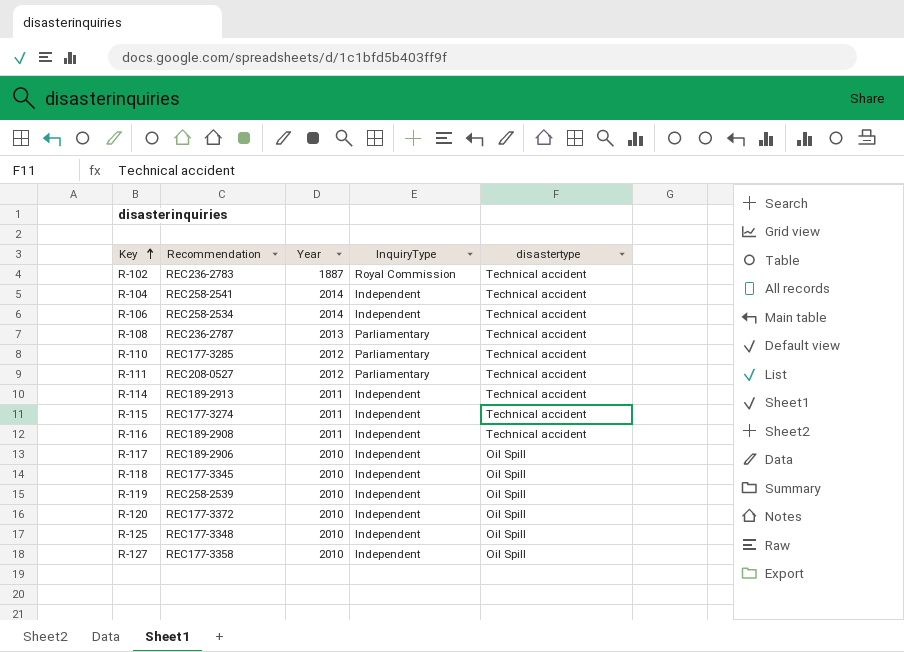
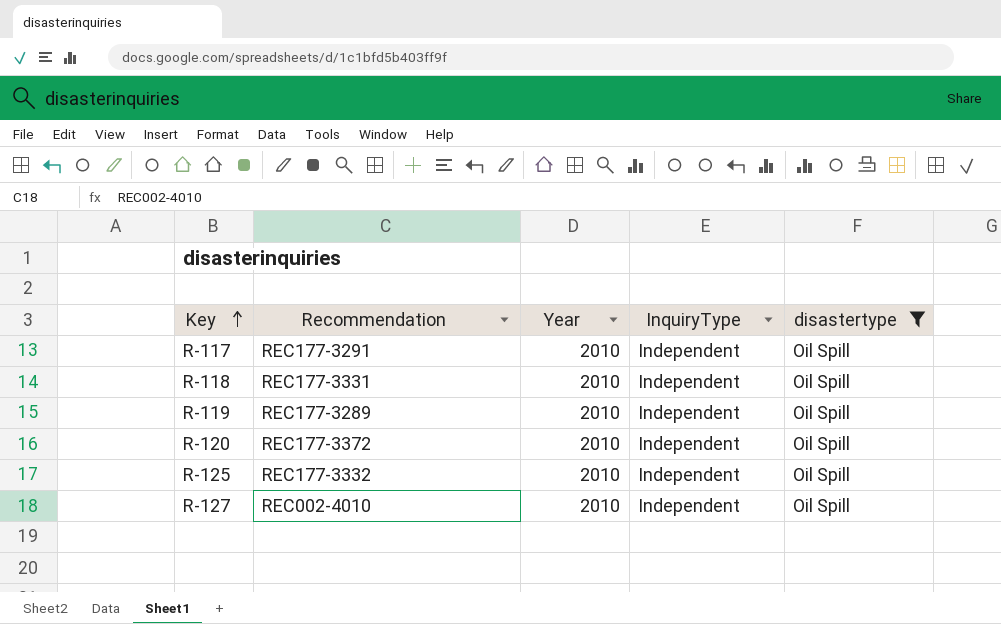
filter: none -> disastertype = Oil Spill
R-117 | Recommendation: REC189-2906 -> REC177-3291
R-118 | Recommendation: REC177-3345 -> REC177-3331
R-119 | Recommendation: REC258-2539 -> REC177-3289
R-125 | Recommendation: REC177-3348 -> REC177-3332
R-127 | Recommendation: REC177-3358 -> REC002-4010

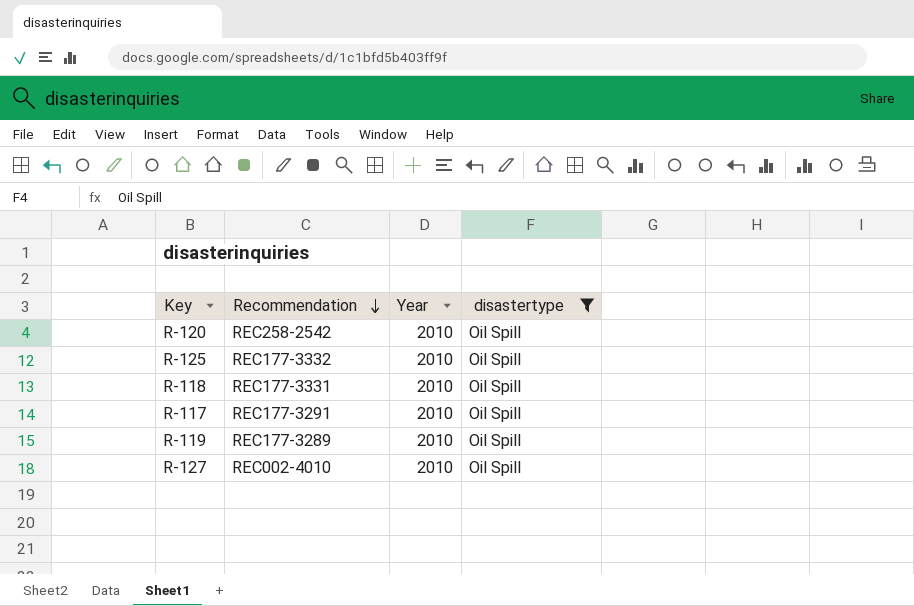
row order: Key ascending -> Recommendation descending
column InquiryType | position: 4 -> none
R-120 | Recommendation: REC177-3372 -> REC258-2542

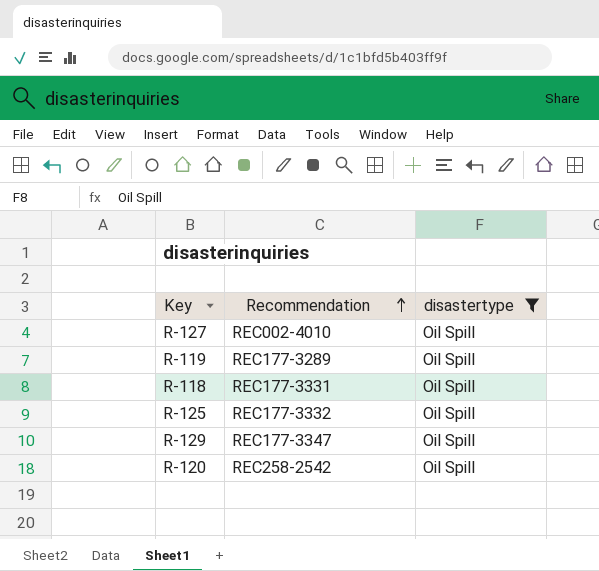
row order: Recommendation descending -> Recommendation ascending
column Year | position: 3 -> none
row R-117: REC177-3291 | 2010 | Oil Spill -> none
row R-129: none -> REC177-3347 | Oil Spill

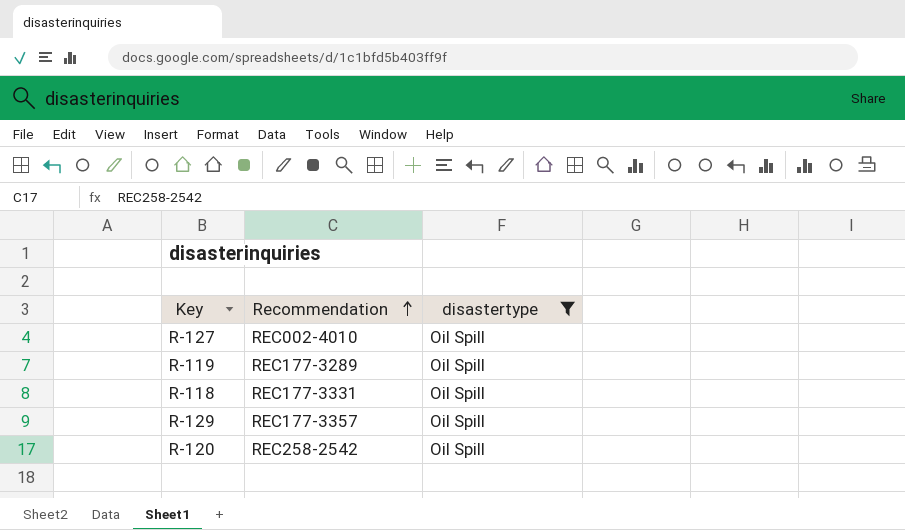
row R-125: REC177-3332 | Oil Spill -> none
R-129 | Recommendation: REC177-3347 -> REC177-3357

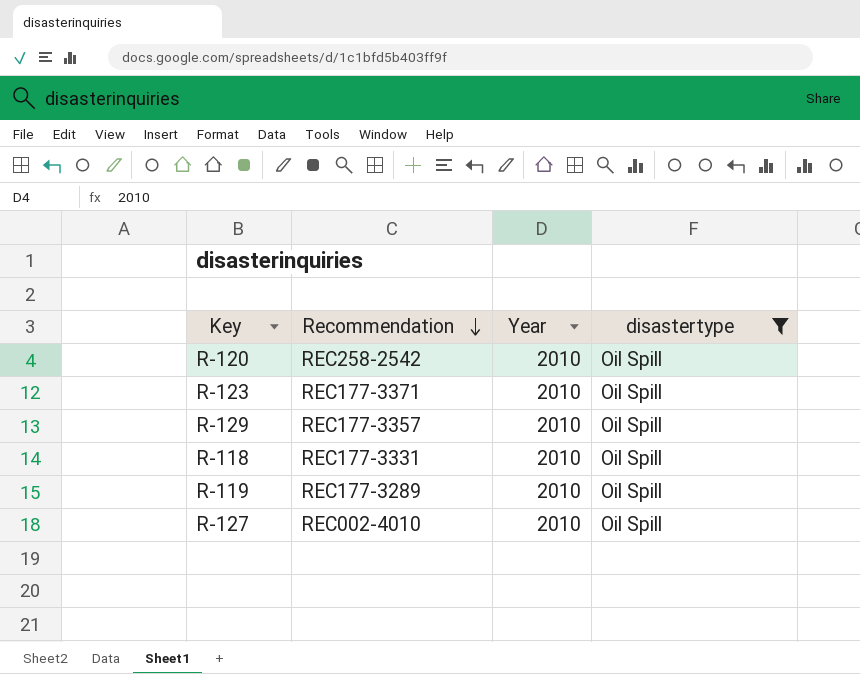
row order: Recommendation ascending -> Recommendation descending
column Year | position: none -> 3
row R-123: none -> REC177-3371 | 2010 | Oil Spill

